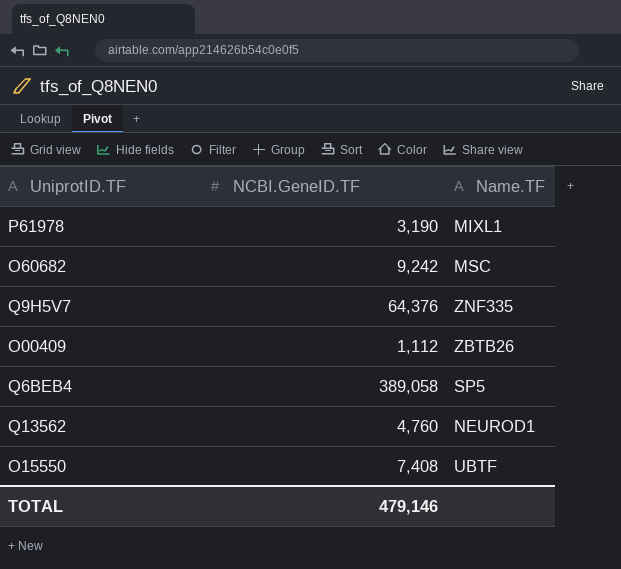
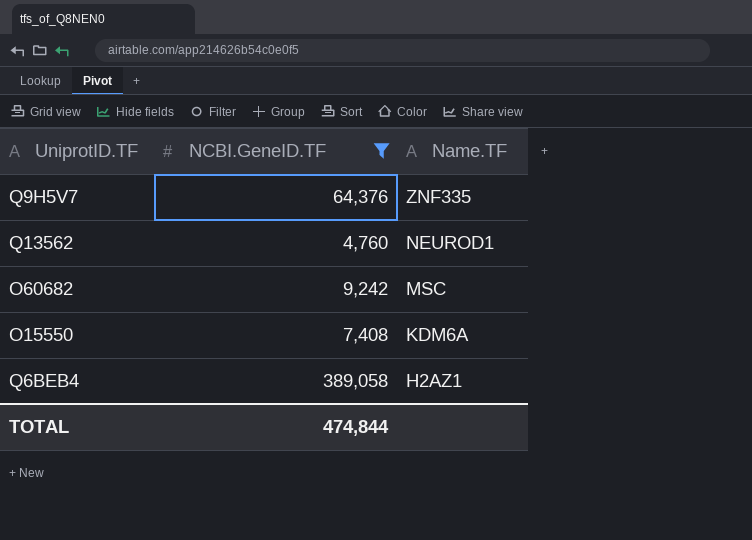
filter: none -> NCBI.GeneID.TF >= 4,760
row order: none -> Name.TF descending
O15550 | Name.TF: UBTF -> KDM6A
Q6BEB4 | Name.TF: SP5 -> H2AZ1
TOTAL | NCBI.GeneID.TF: 479,146 -> 474,844

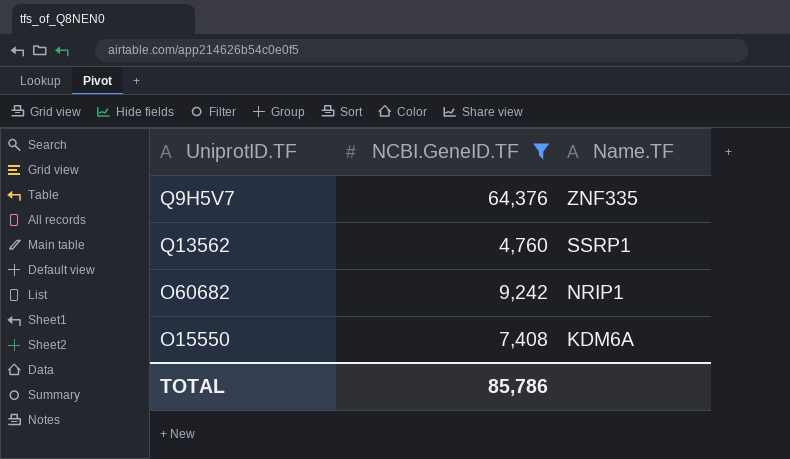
row Q6BEB4: 389,058 | H2AZ1 -> none
Q13562 | Name.TF: NEUROD1 -> SSRP1
O60682 | Name.TF: MSC -> NRIP1
TOTAL | NCBI.GeneID.TF: 474,844 -> 85,786

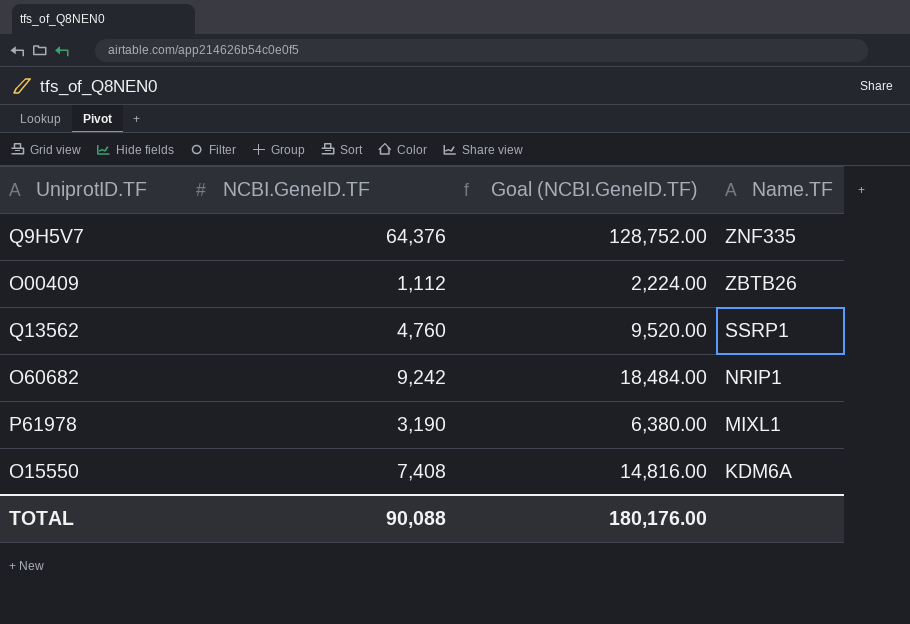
filter: NCBI.GeneID.TF >= 4,760 -> none
column Goal (NCBI.GeneID.TF) | formula: none -> [NCBI.GeneID.TF] * 2
TOTAL | NCBI.GeneID.TF: 85,786 -> 90,088

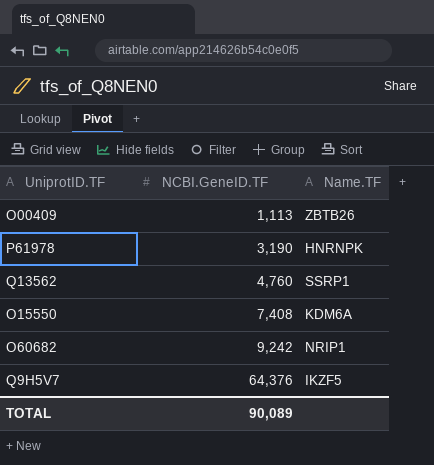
row order: Name.TF descending -> NCBI.GeneID.TF ascending
column Goal (NCBI.GeneID.TF) | formula: [NCBI.GeneID.TF] * 2 -> none
O00409 | NCBI.GeneID.TF: 1,112 -> 1,113
P61978 | Name.TF: MIXL1 -> HNRNPK
Q9H5V7 | Name.TF: ZNF335 -> IKZF5
TOTAL | NCBI.GeneID.TF: 90,088 -> 90,089

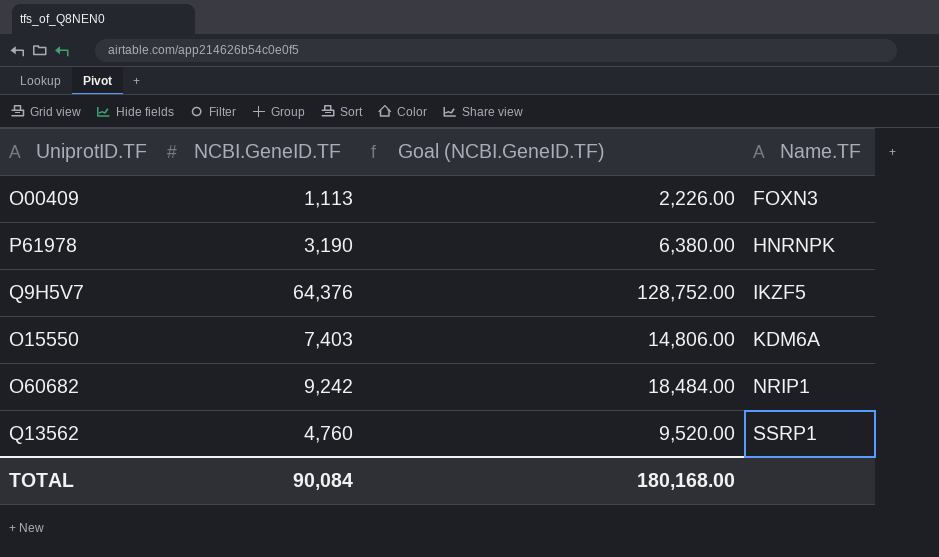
row order: NCBI.GeneID.TF ascending -> Name.TF ascending
column Goal (NCBI.GeneID.TF) | formula: none -> [NCBI.GeneID.TF] * 2
O00409 | Name.TF: ZBTB26 -> FOXN3
O15550 | NCBI.GeneID.TF: 7,408 -> 7,403
TOTAL | NCBI.GeneID.TF: 90,089 -> 90,084

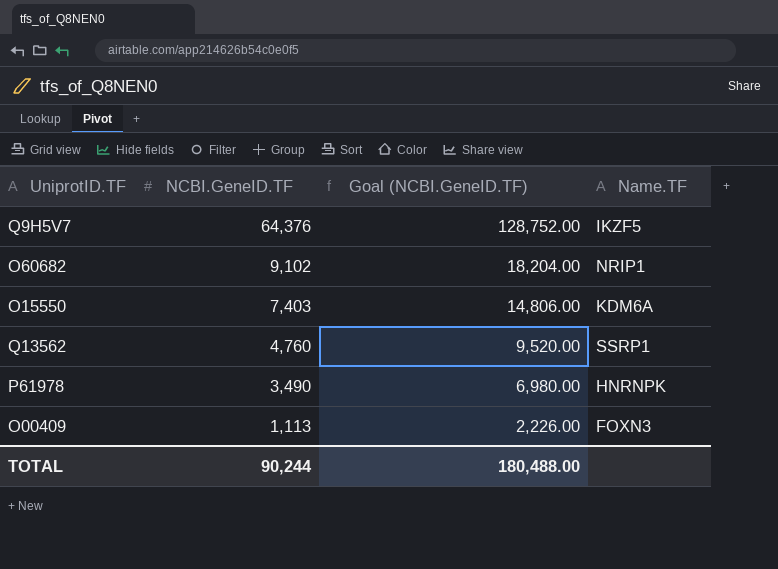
row order: Name.TF ascending -> NCBI.GeneID.TF descending
O60682 | NCBI.GeneID.TF: 9,242 -> 9,102
O60682 | Goal (NCBI.GeneID.TF): 18,484.00 -> 18,204.00
P61978 | NCBI.GeneID.TF: 3,190 -> 3,490
P61978 | Goal (NCBI.GeneID.TF): 6,380.00 -> 6,980.00
TOTAL | NCBI.GeneID.TF: 90,084 -> 90,244
TOTAL | Goal (NCBI.GeneID.TF): 180,168.00 -> 180,488.00

